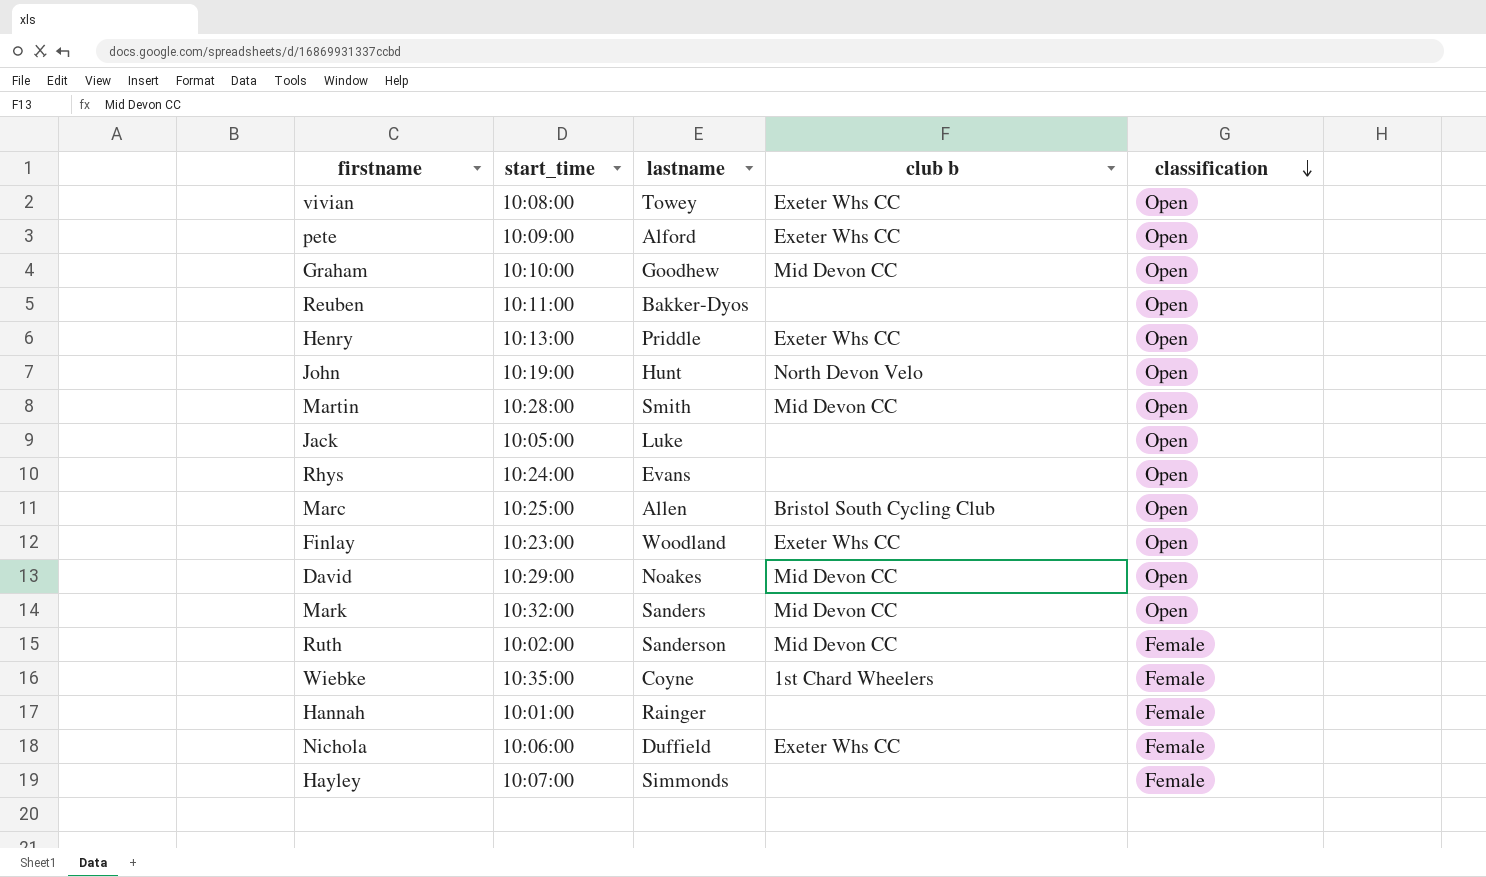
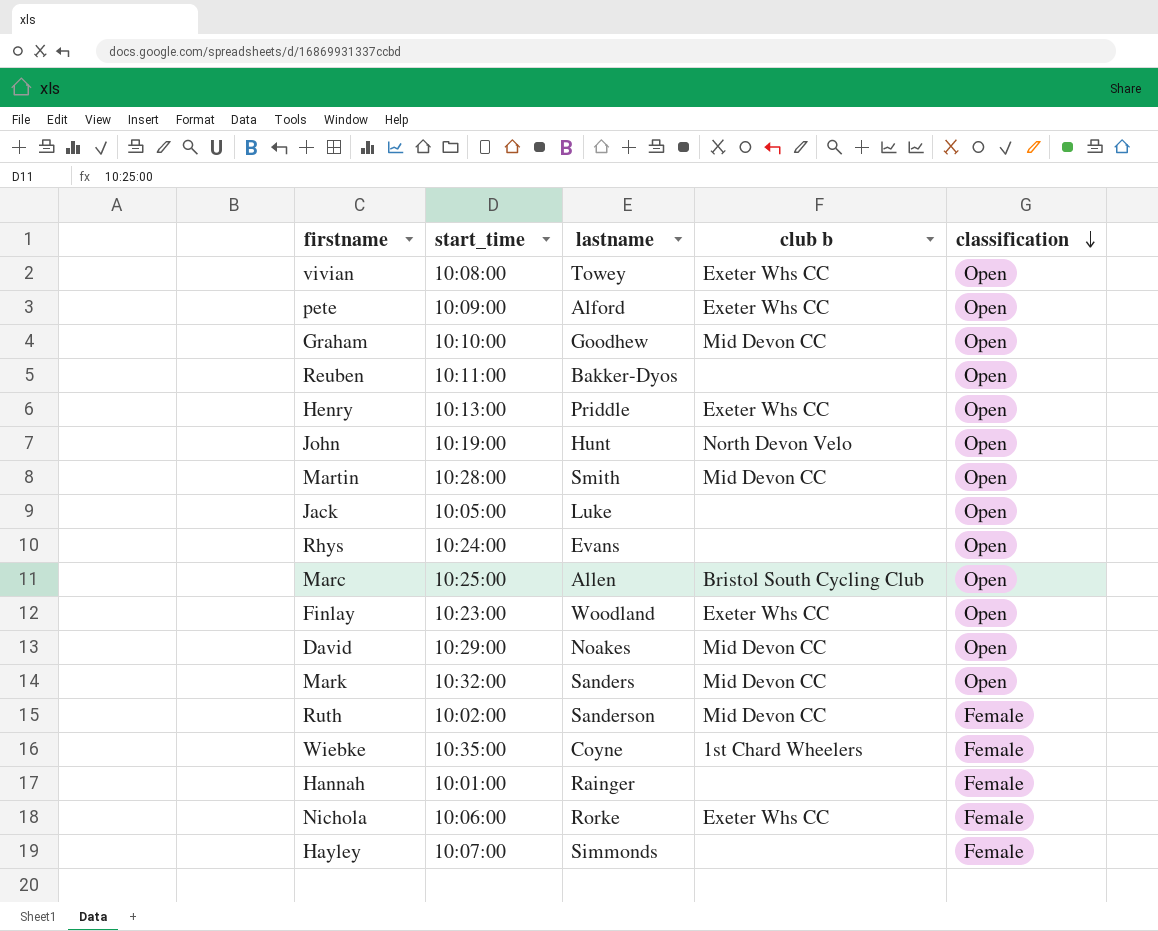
Nichola | lastname: Duffield -> Rorke

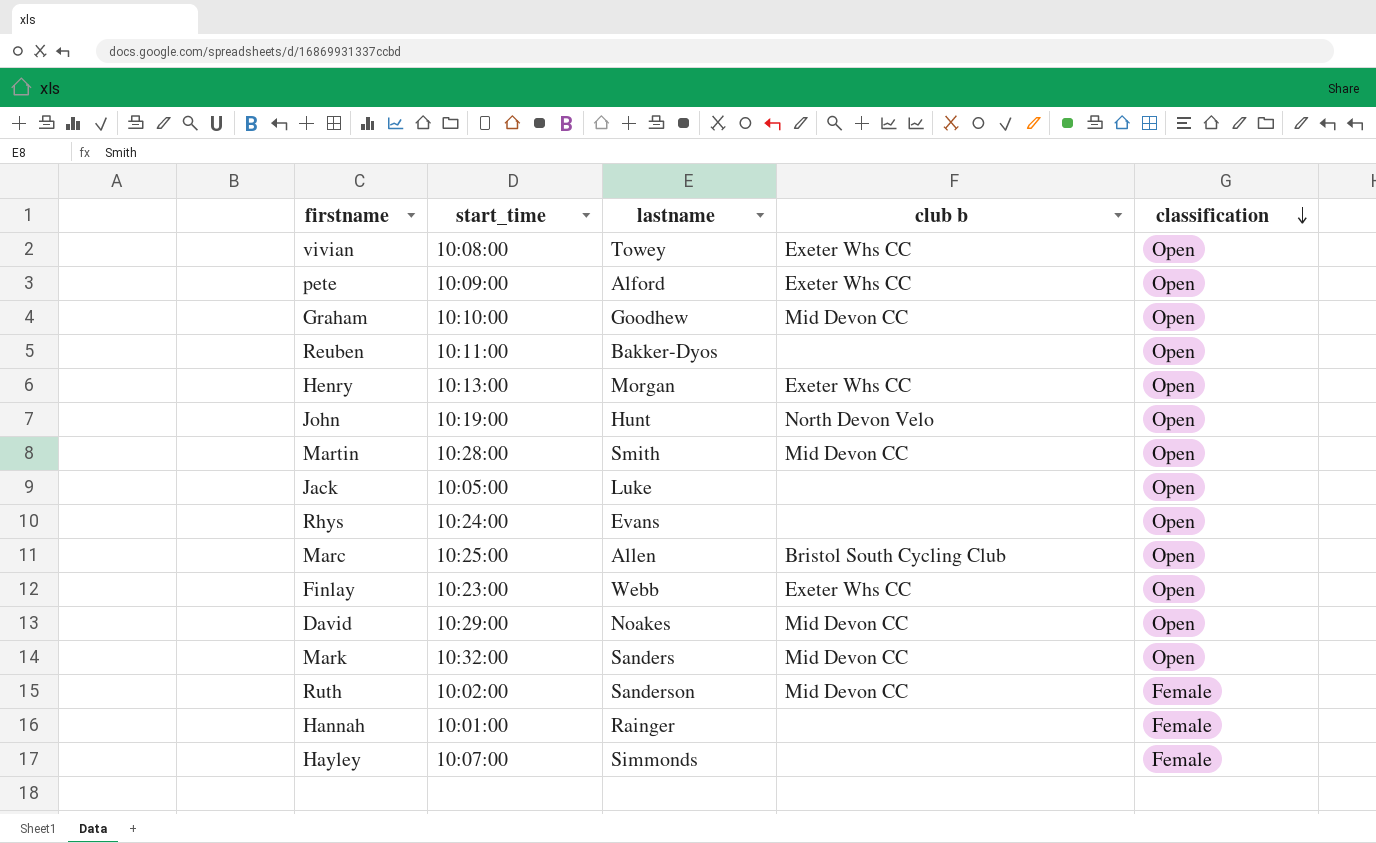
row Wiebke: 10:35:00 | Coyne | 1st Chard Wheelers | Female -> none
row Nichola: 10:06:00 | Rorke | Exeter Whs CC | Female -> none
Henry | lastname: Priddle -> Morgan
Finlay | lastname: Woodland -> Webb

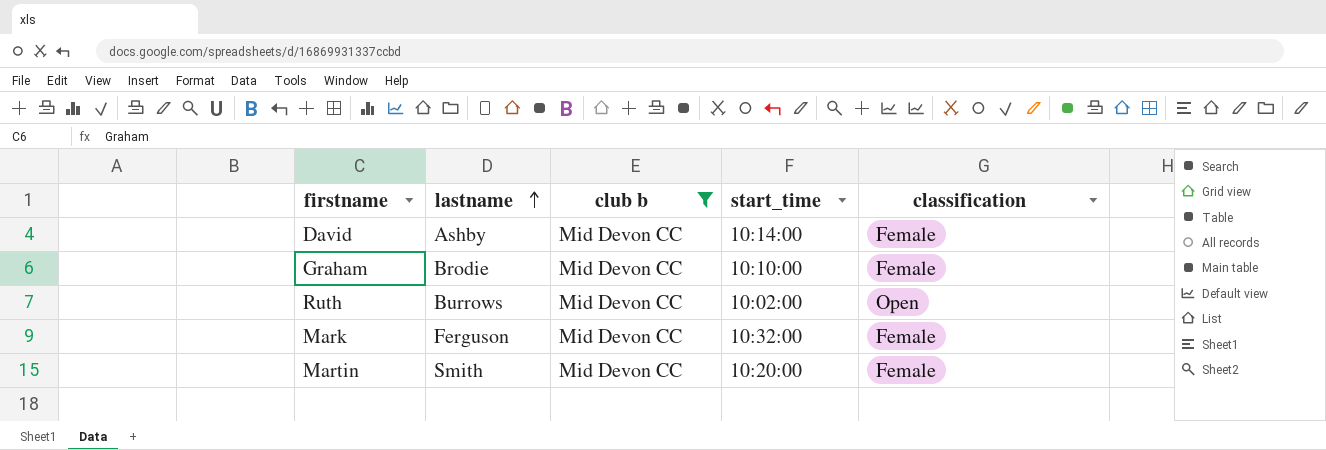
filter: none -> club b = Mid Devon CC
row order: classification descending -> lastname ascending
column start_time | position: 2 -> 4
David | lastname: Noakes -> Ashby
David | start_time: 10:29:00 -> 10:14:00
David | classification: Open -> Female
Graham | lastname: Goodhew -> Brodie
Graham | classification: Open -> Female
Ruth | lastname: Sanderson -> Burrows
Ruth | classification: Female -> Open
Mark | lastname: Sanders -> Ferguson
Mark | classification: Open -> Female
Martin | start_time: 10:28:00 -> 10:20:00
Martin | classification: Open -> Female

